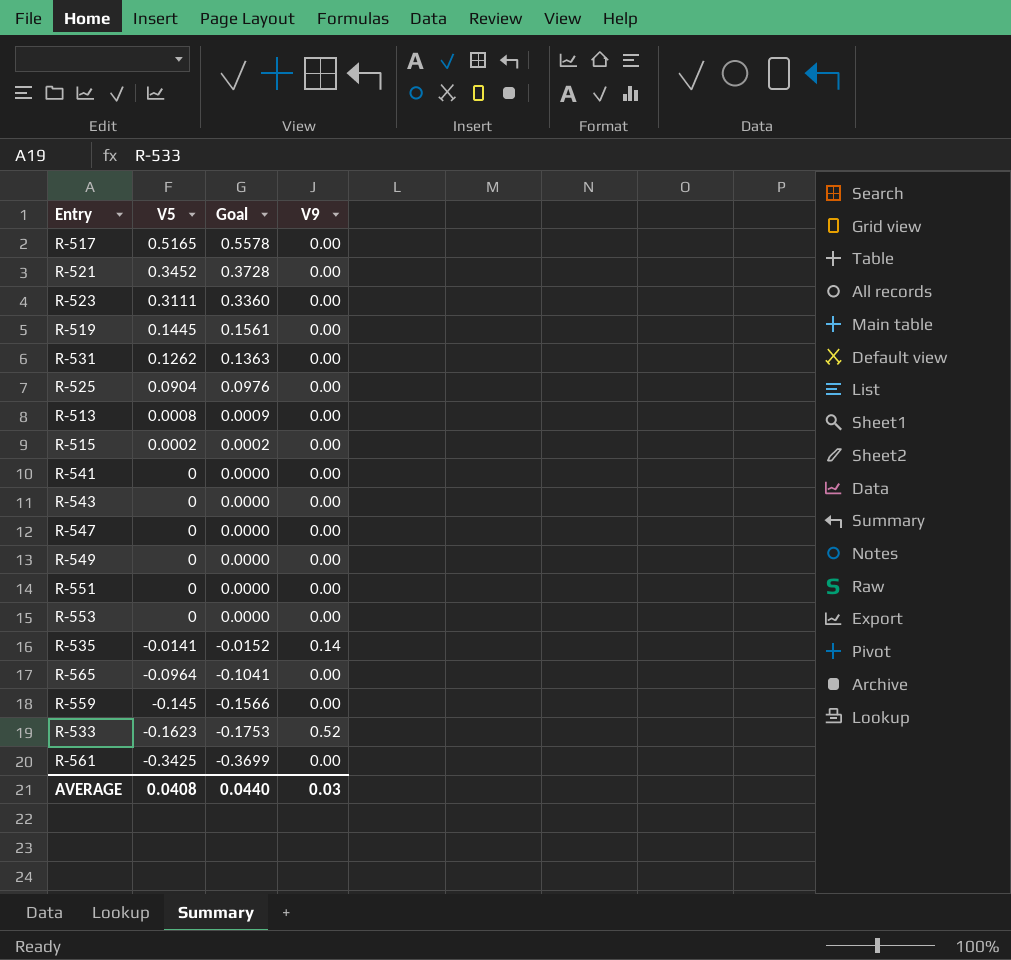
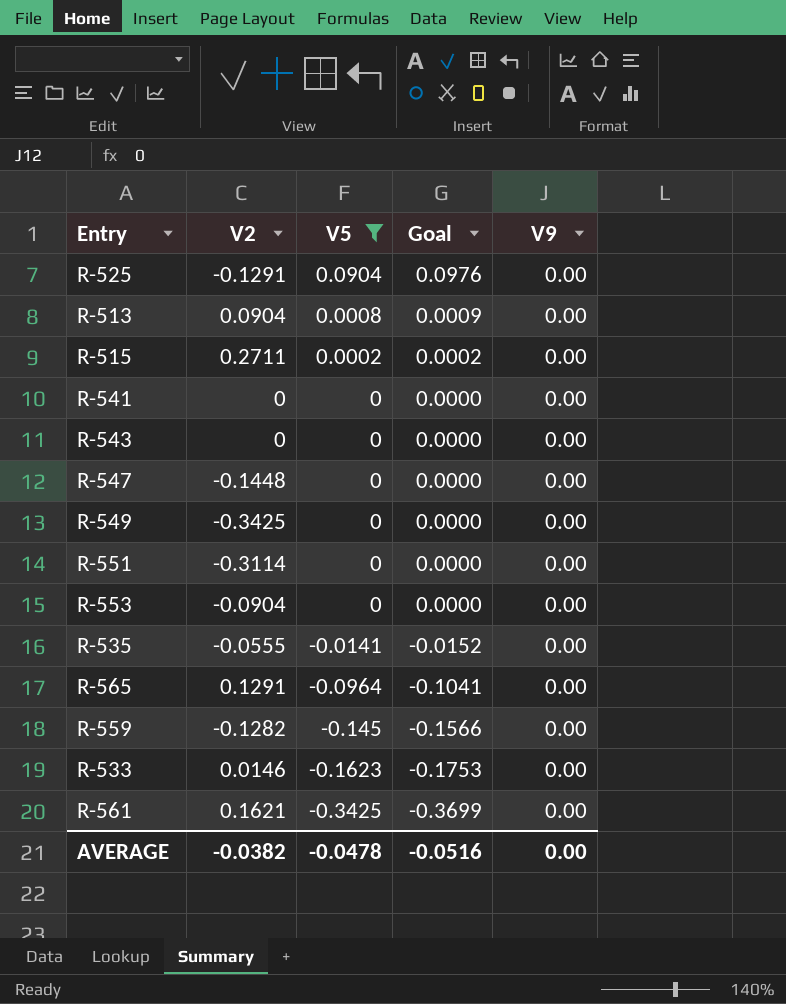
filter: none -> V5 <= 0.0904
column V2 | position: none -> 2
R-535 | V9: 0.14 -> 0.00
R-533 | V9: 0.52 -> 0.00
AVERAGE | V5: 0.0408 -> -0.0478
AVERAGE | Goal: 0.0440 -> -0.0516
AVERAGE | V9: 0.03 -> 0.00

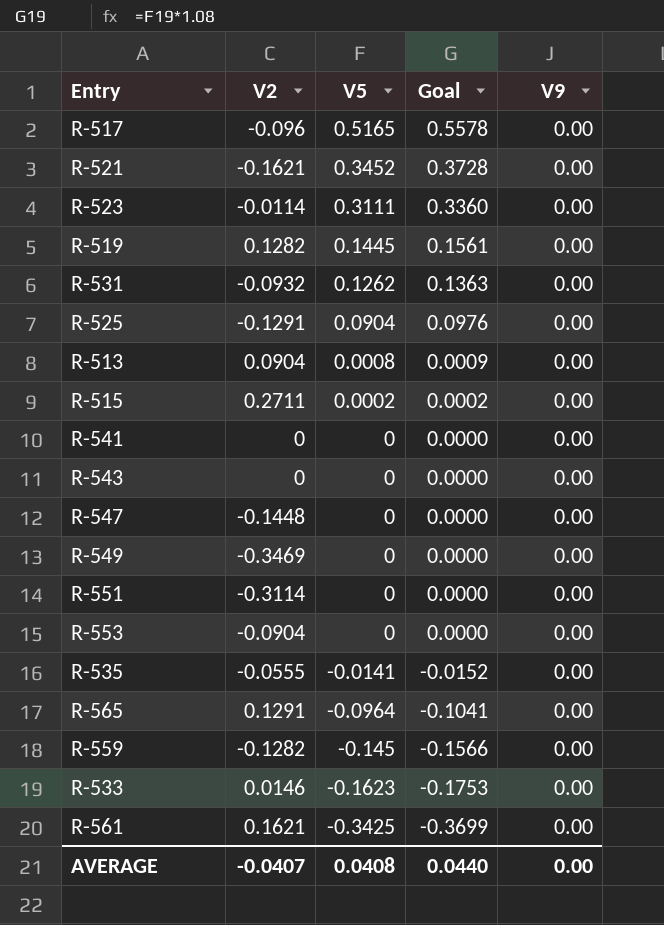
filter: V5 <= 0.0904 -> none
R-549 | V2: -0.3425 -> -0.3469
AVERAGE | V2: -0.0382 -> -0.0407
AVERAGE | V5: -0.0478 -> 0.0408
AVERAGE | Goal: -0.0516 -> 0.0440

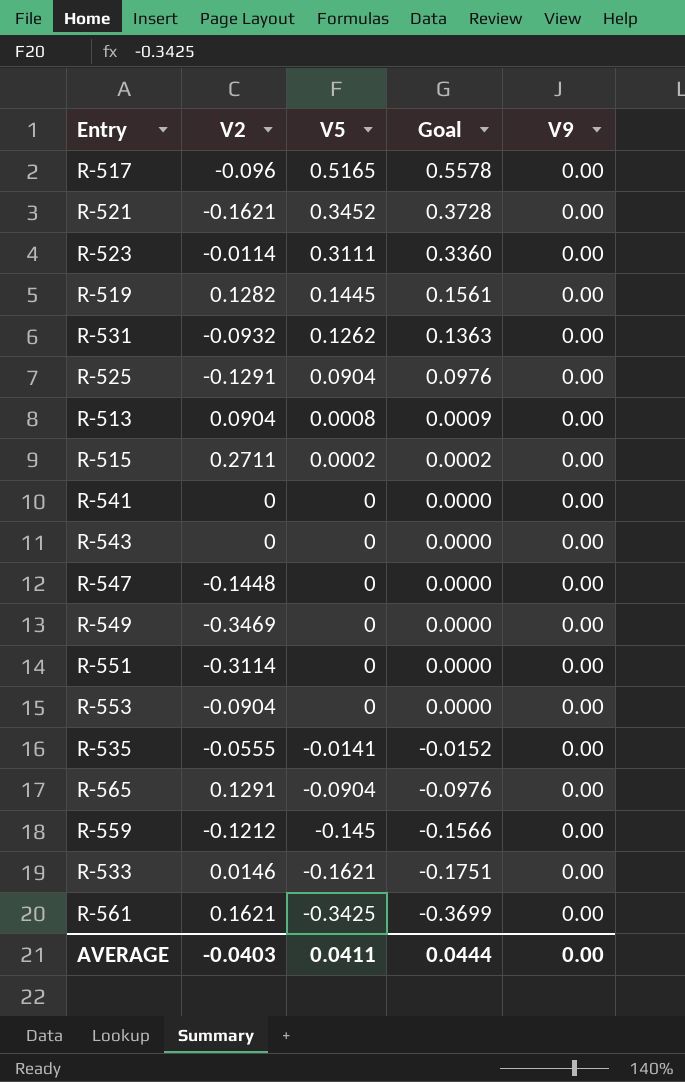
R-565 | V5: -0.0964 -> -0.0904
R-565 | Goal: -0.1041 -> -0.0976
R-559 | V2: -0.1282 -> -0.1212
R-533 | V5: -0.1623 -> -0.1621
R-533 | Goal: -0.1753 -> -0.1751
AVERAGE | V2: -0.0407 -> -0.0403
AVERAGE | V5: 0.0408 -> 0.0411
AVERAGE | Goal: 0.0440 -> 0.0444

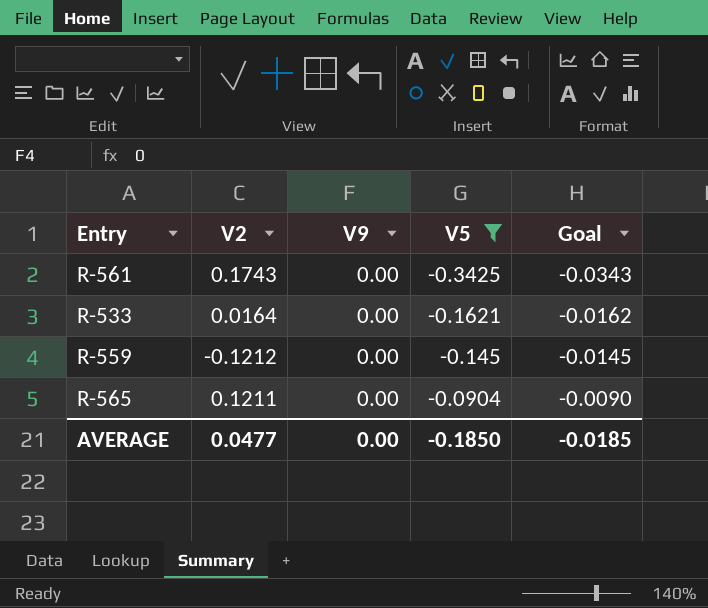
filter: none -> V5 <= -0.0904
row order: V5 descending -> V5 ascending
column V9 | position: 5 -> 3
column Goal | formula: [V5] * 1.08 -> [V5] * 0.1
R-561 | V2: 0.1621 -> 0.1743
R-533 | V2: 0.0146 -> 0.0164
R-565 | V2: 0.1291 -> 0.1211
AVERAGE | V2: -0.0403 -> 0.0477
AVERAGE | V5: 0.0411 -> -0.1850
AVERAGE | Goal: 0.0444 -> -0.0185

